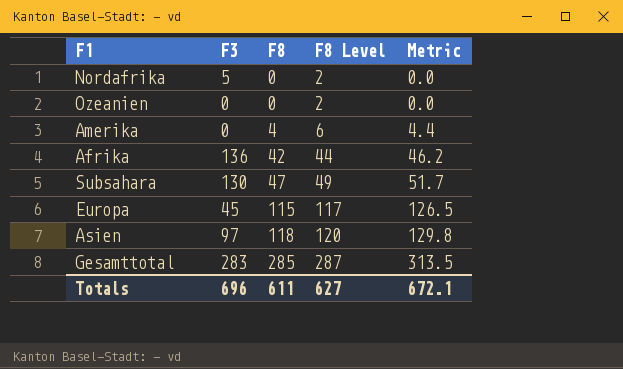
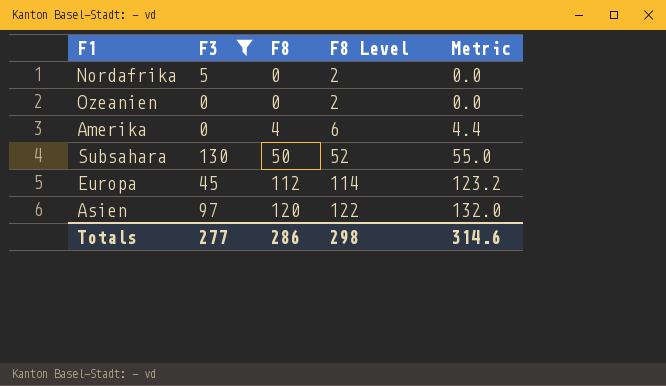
filter: none -> F3 <= 130
Subsahara | F8: 47 -> 50
Subsahara | F8 Level: 49 -> 52
Subsahara | Metric: 51.7 -> 55.0
Europa | F8: 115 -> 112
Europa | F8 Level: 117 -> 114
Europa | Metric: 126.5 -> 123.2
Asien | F8: 118 -> 120
Asien | F8 Level: 120 -> 122
Asien | Metric: 129.8 -> 132.0
Totals | F3: 696 -> 277
Totals | F8: 611 -> 286
Totals | F8 Level: 627 -> 298
Totals | Metric: 672.1 -> 314.6

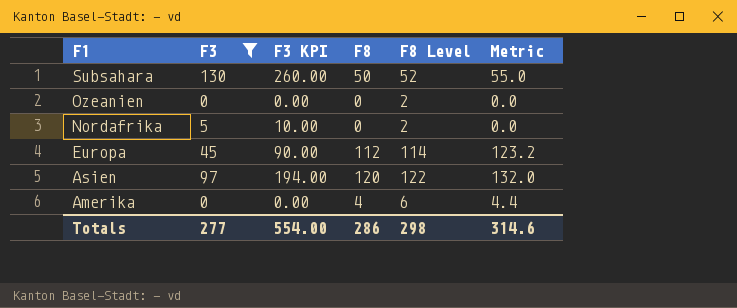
row order: F8 ascending -> F1 descending
column F3 KPI | formula: none -> [F3] * 2

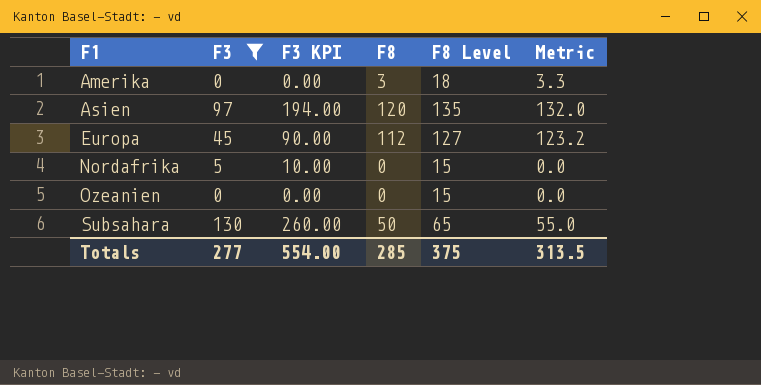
row order: F1 descending -> F1 ascending
column F8 Level | formula: [F8] + 2 -> [F8] + 15
Amerika | F8: 4 -> 3
Amerika | Metric: 4.4 -> 3.3
Totals | F8: 286 -> 285
Totals | F8 Level: 298 -> 375
Totals | Metric: 314.6 -> 313.5

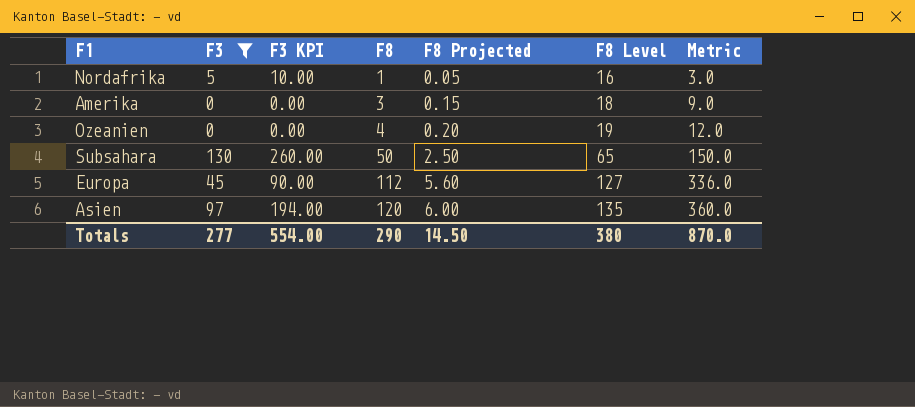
row order: F1 ascending -> F8 ascending
column F8 Projected | formula: none -> [F8] * 0.05
column Metric | formula: [F8] * 1.1 -> [F8] * 3
Nordafrika | F8: 0 -> 1
Nordafrika | F8 Level: 15 -> 16
Ozeanien | F8: 0 -> 4
Ozeanien | F8 Level: 15 -> 19
Totals | F8: 285 -> 290
Totals | F8 Level: 375 -> 380
Totals | Metric: 313.5 -> 870.0

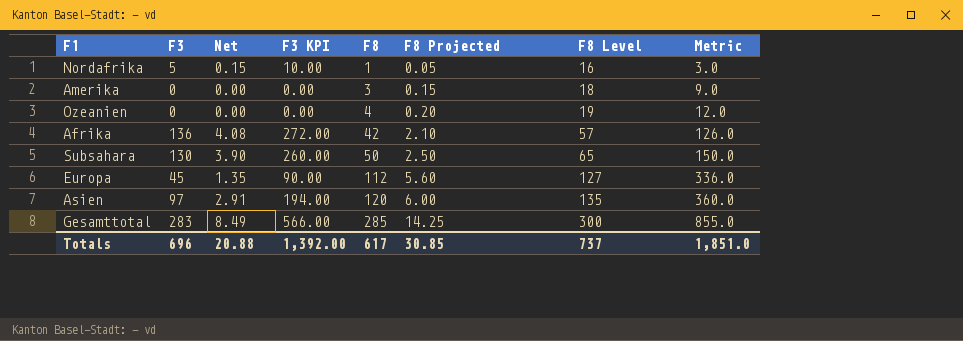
filter: F3 <= 130 -> none
column Net | formula: none -> [F3] * 0.03
Totals | F3: 277 -> 696
Totals | F3 KPI: 554.00 -> 1,392.00
Totals | F8: 290 -> 617
Totals | F8 Projected: 14.50 -> 30.85
Totals | F8 Level: 380 -> 737
Totals | Metric: 870.0 -> 1,851.0

